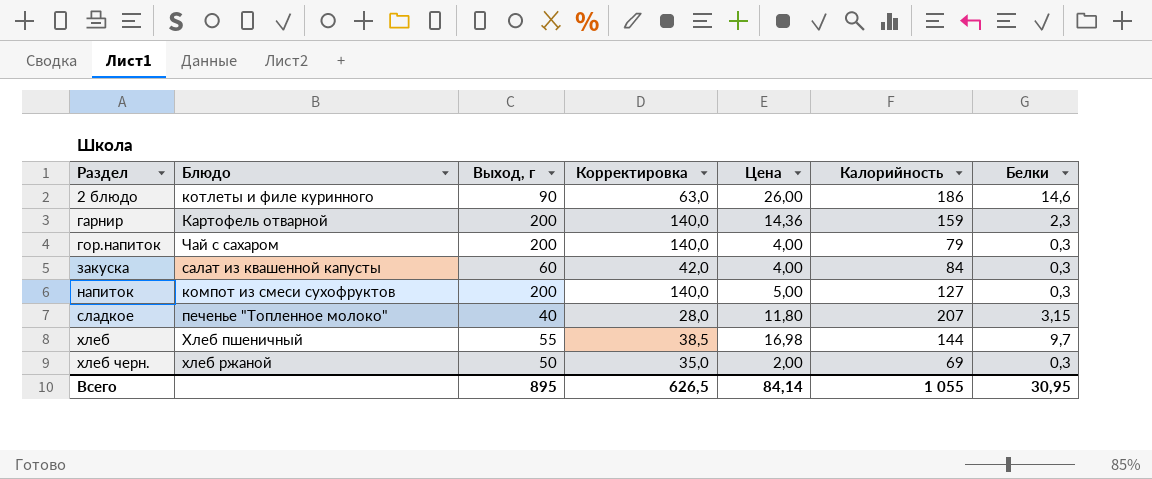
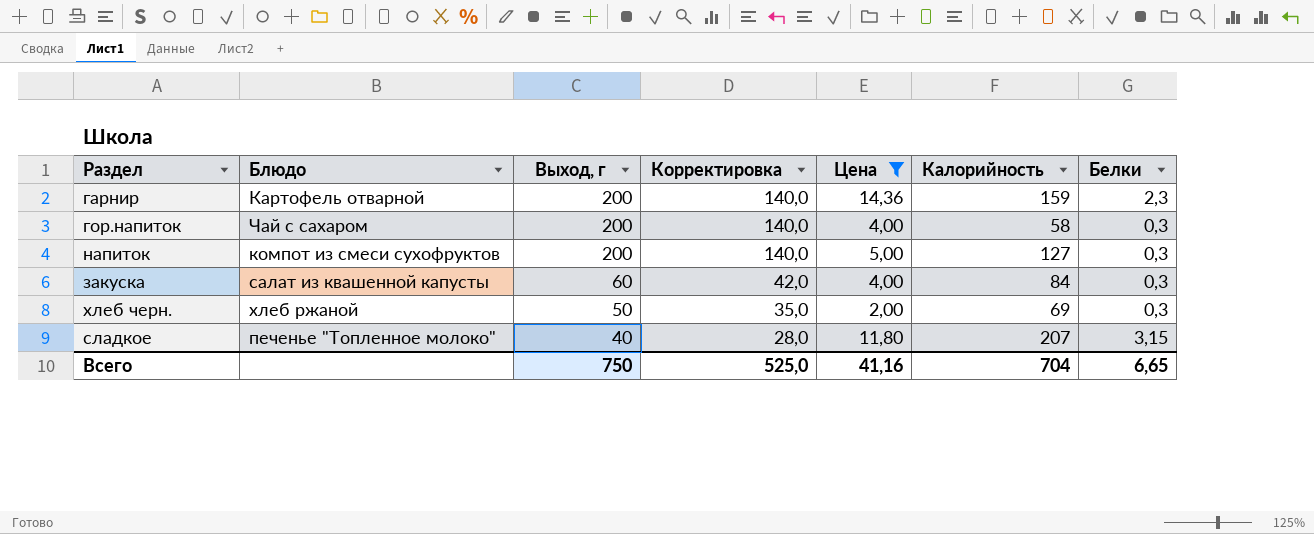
filter: none -> Цена <= 14,36
row order: Раздел ascending -> Выход, г descending
гор.напиток | Калорийность: 79 -> 58
Всего | Выход, г: 895 -> 750
Всего | Корректировка: 626,5 -> 525,0
Всего | Цена: 84,14 -> 41,16
Всего | Калорийность: 1 055 -> 704
Всего | Белки: 30,95 -> 6,65

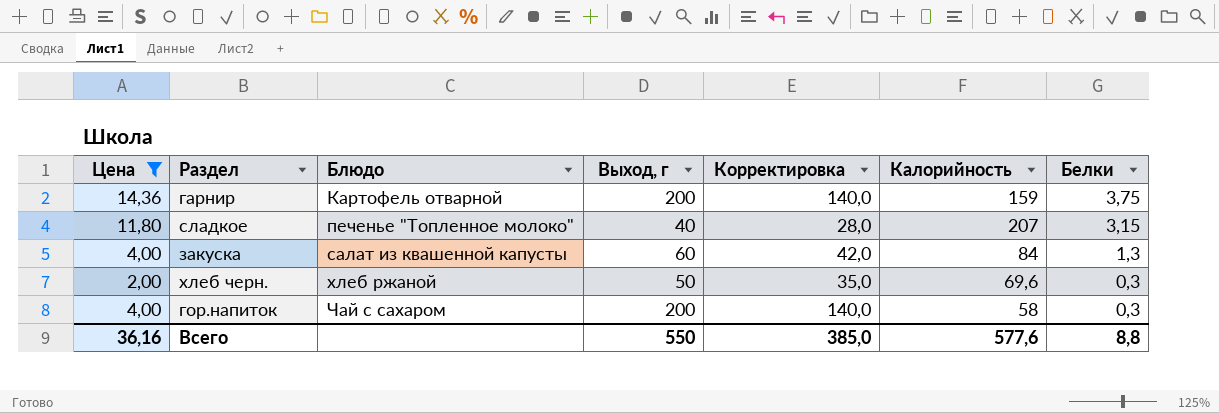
row order: Выход, г descending -> Блюдо ascending
column Цена | position: 5 -> 1
row напиток: компот из смеси сухофруктов | 200 | 140,0 | 5,00 | 127 | 0,3 -> none
гарнир | Белки: 2,3 -> 3,75
закуска | Белки: 0,3 -> 1,3
хлеб черн. | Калорийность: 69 -> 69,6
Всего | Цена: 41,16 -> 36,16
Всего | Выход, г: 750 -> 550
Всего | Корректировка: 525,0 -> 385,0
Всего | Калорийность: 704 -> 577,6
Всего | Белки: 6,65 -> 8,8

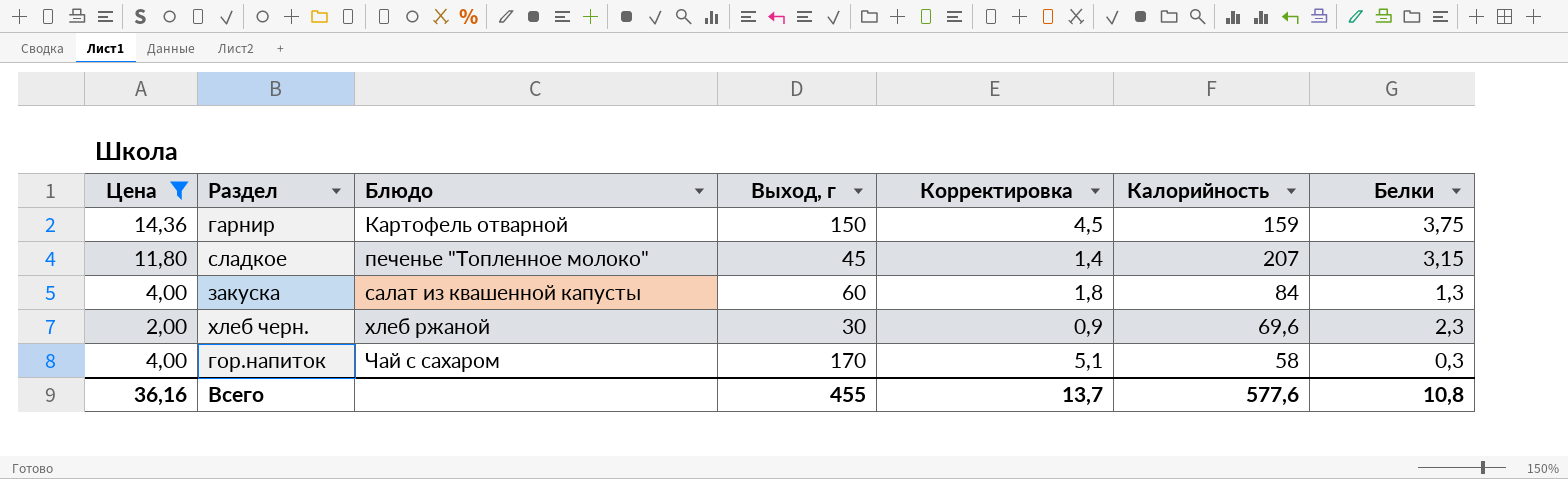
column Корректировка | formula: [Выход, г] * 0,7 -> [Выход, г] * 0,03
гарнир | Выход, г: 200 -> 150
сладкое | Выход, г: 40 -> 45
хлеб черн. | Выход, г: 50 -> 30
хлеб черн. | Белки: 0,3 -> 2,3
гор.напиток | Выход, г: 200 -> 170
Всего | Выход, г: 550 -> 455
Всего | Корректировка: 385,0 -> 13,7
Всего | Белки: 8,8 -> 10,8

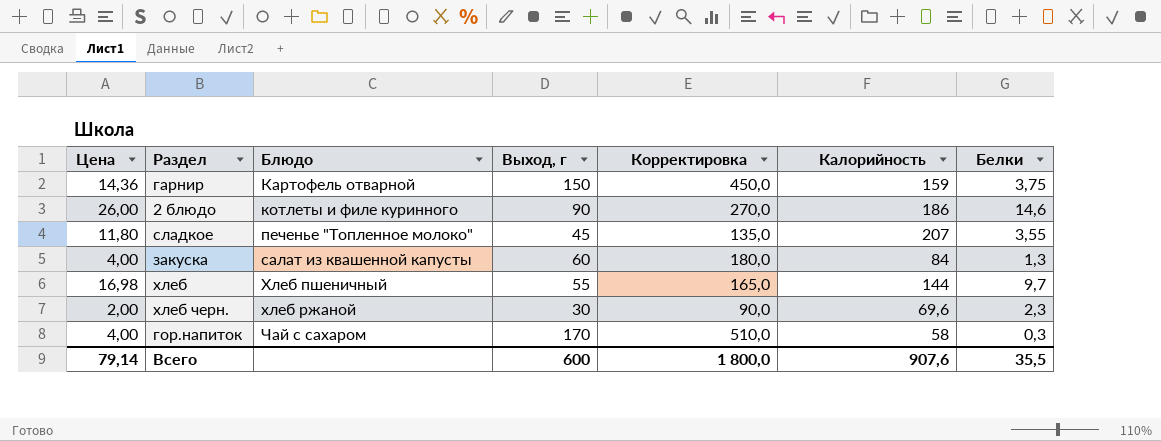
filter: Цена <= 14,36 -> none
column Корректировка | formula: [Выход, г] * 0,03 -> [Выход, г] * 3
сладкое | Белки: 3,15 -> 3,55
Всего | Цена: 36,16 -> 79,14
Всего | Выход, г: 455 -> 600
Всего | Корректировка: 13,7 -> 1 800,0
Всего | Калорийность: 577,6 -> 907,6
Всего | Белки: 10,8 -> 35,5

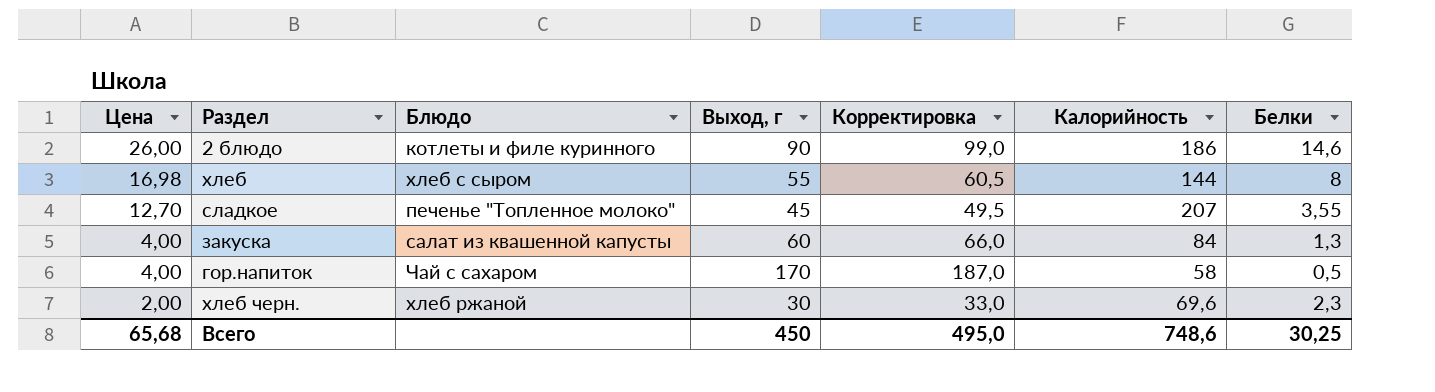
row order: Блюдо ascending -> Цена descending
column Корректировка | formula: [Выход, г] * 3 -> [Выход, г] * 1,1
row гарнир: 14,36 | Картофель отварной | 150 | 450,0 | 159 | 3,75 -> none
хлеб | Блюдо: Хлеб пшеничный -> хлеб с сыром
хлеб | Белки: 9,7 -> 8
сладкое | Цена: 11,80 -> 12,70
гор.напиток | Белки: 0,3 -> 0,5
Всего | Цена: 79,14 -> 65,68
Всего | Выход, г: 600 -> 450
Всего | Корректировка: 1 800,0 -> 495,0
Всего | Калорийность: 907,6 -> 748,6
Всего | Белки: 35,5 -> 30,25

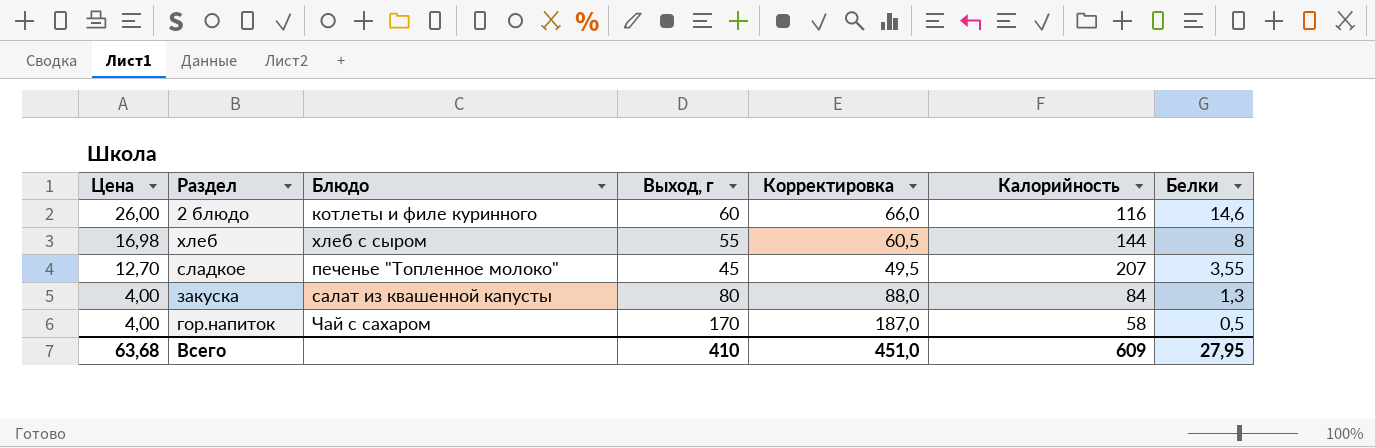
row хлеб черн.: 2,00 | хлеб ржаной | 30 | 33,0 | 69,6 | 2,3 -> none
2 блюдо | Выход, г: 90 -> 60
2 блюдо | Корректировка: 99,0 -> 66,0
2 блюдо | Калорийность: 186 -> 116
закуска | Выход, г: 60 -> 80
закуска | Корректировка: 66,0 -> 88,0
Всего | Цена: 65,68 -> 63,68
Всего | Выход, г: 450 -> 410
Всего | Корректировка: 495,0 -> 451,0
Всего | Калорийность: 748,6 -> 609
Всего | Белки: 30,25 -> 27,95

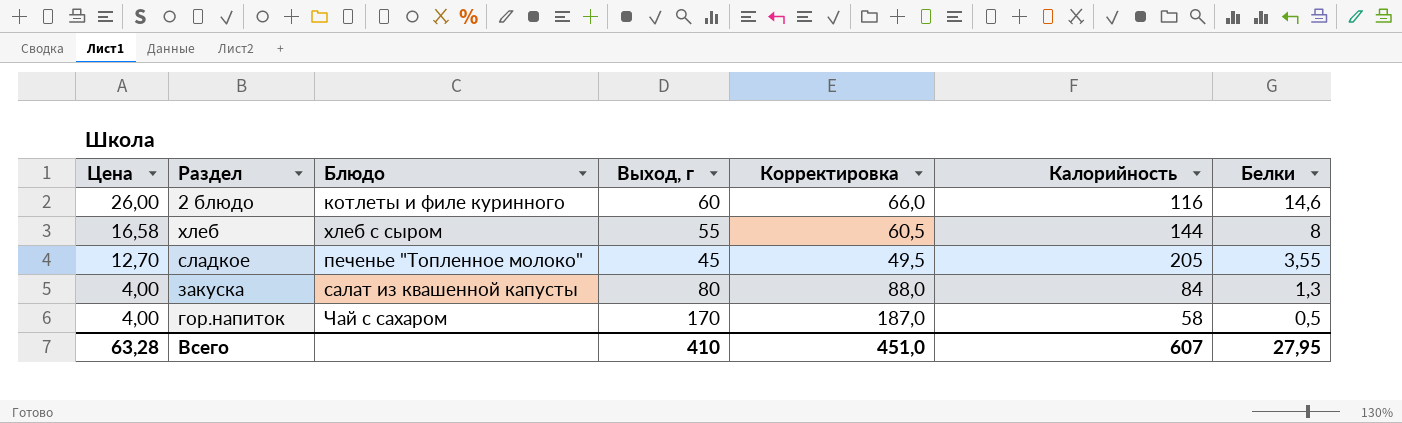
хлеб | Цена: 16,98 -> 16,58
сладкое | Калорийность: 207 -> 205
Всего | Цена: 63,68 -> 63,28
Всего | Калорийность: 609 -> 607

